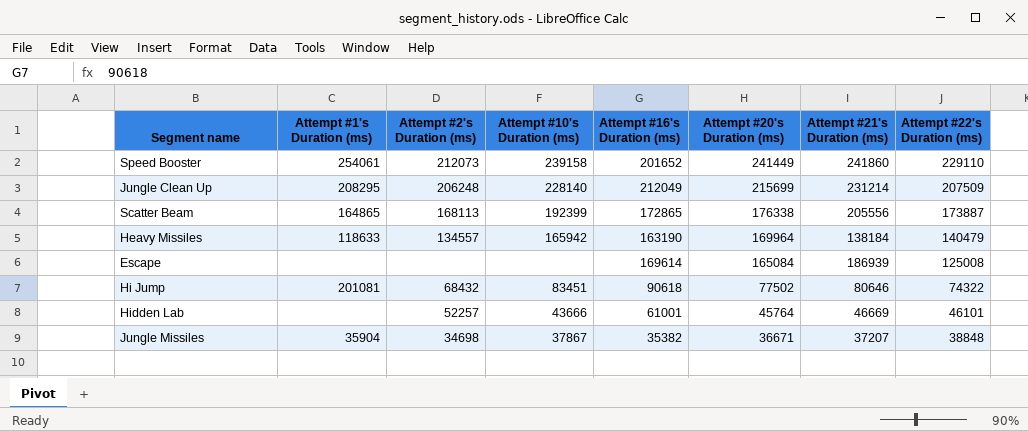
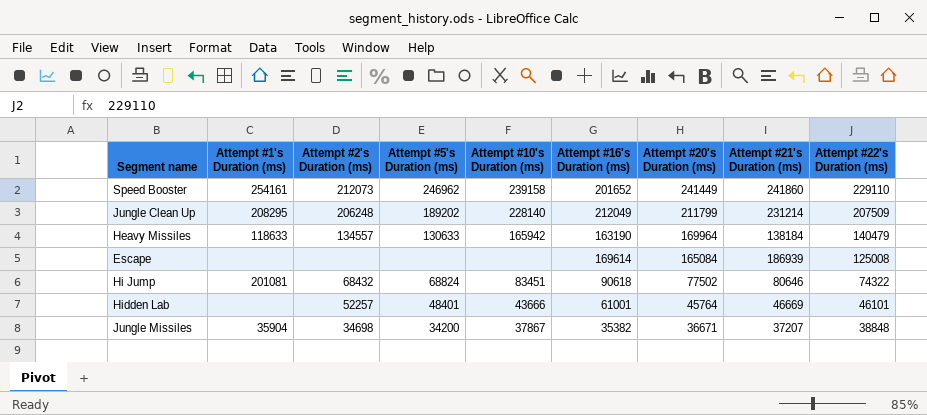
column Attempt #5's Duration (ms) | position: none -> 4
row Scatter Beam: 164865 | 168113 | 192399 | 172865 | 176338 | 205556 | 173887 -> none
Speed Booster | Attempt #1's Duration (ms): 254061 -> 254161
Jungle Clean Up | Attempt #20's Duration (ms): 215699 -> 211799

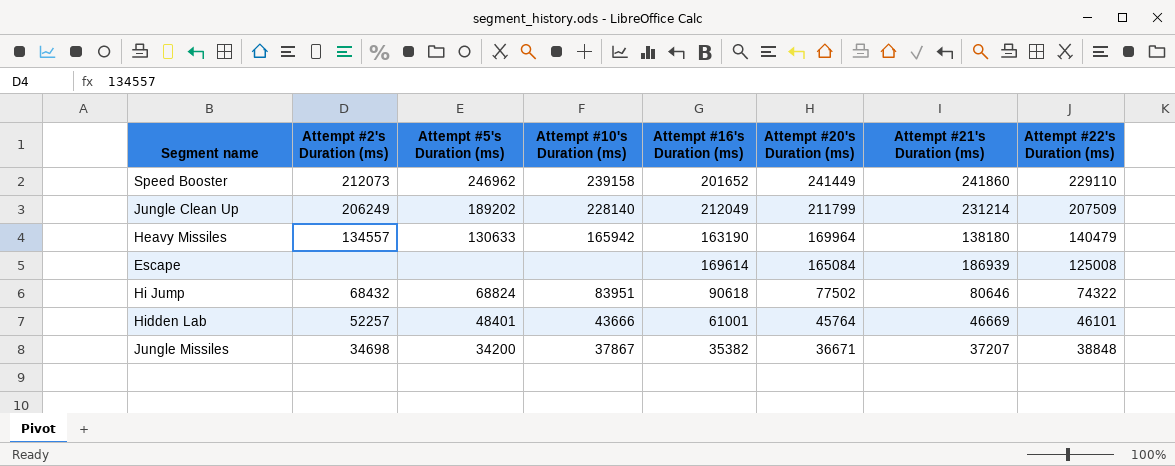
column Attempt #1's Duration (ms) | position: 2 -> none
Jungle Clean Up | Attempt #2's Duration (ms): 206248 -> 206249
Heavy Missiles | Attempt #21's Duration (ms): 138184 -> 138180
Hi Jump | Attempt #10's Duration (ms): 83451 -> 83951

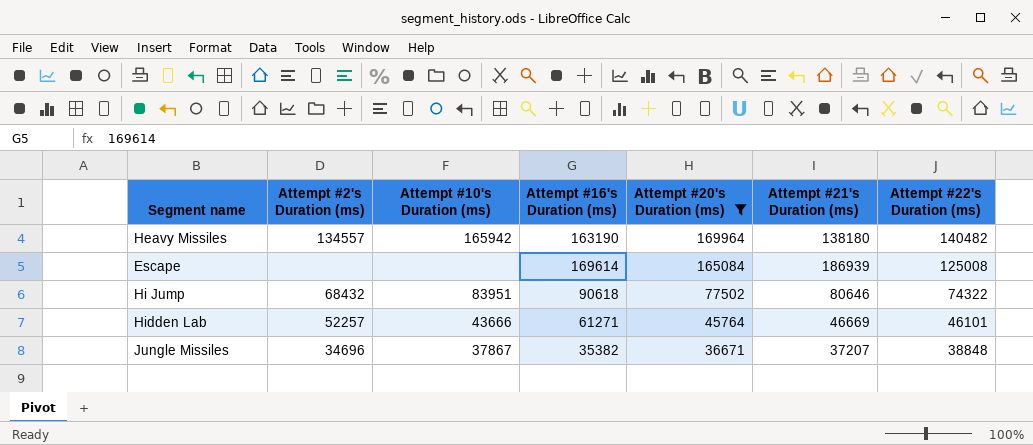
filter: none -> Attempt #20's Duration (ms) <= 169964
column Attempt #5's Duration (ms) | position: 3 -> none
Heavy Missiles | Attempt #22's Duration (ms): 140479 -> 140482
Hidden Lab | Attempt #16's Duration (ms): 61001 -> 61271
Jungle Missiles | Attempt #2's Duration (ms): 34698 -> 34696

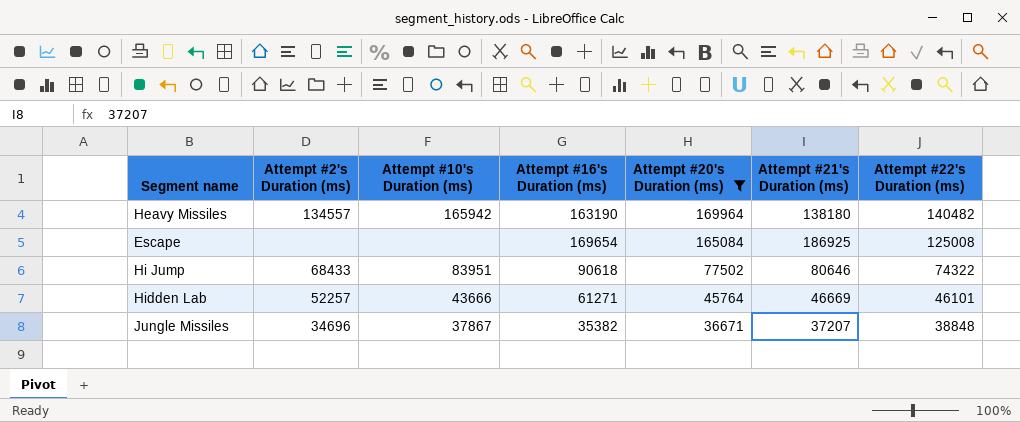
Escape | Attempt #16's Duration (ms): 169614 -> 169654
Escape | Attempt #21's Duration (ms): 186939 -> 186925
Hi Jump | Attempt #2's Duration (ms): 68432 -> 68433

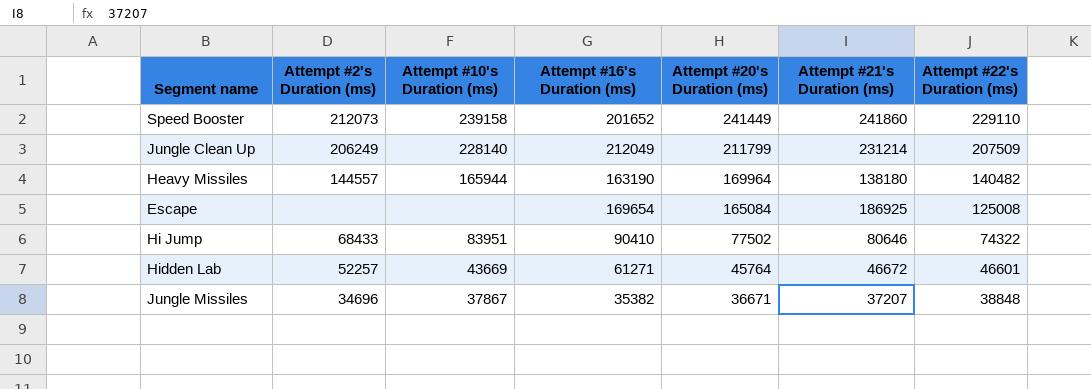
filter: Attempt #20's Duration (ms) <= 169964 -> none
Heavy Missiles | Attempt #2's Duration (ms): 134557 -> 144557
Heavy Missiles | Attempt #10's Duration (ms): 165942 -> 165944
Hi Jump | Attempt #16's Duration (ms): 90618 -> 90410
Hidden Lab | Attempt #10's Duration (ms): 43666 -> 43669
Hidden Lab | Attempt #21's Duration (ms): 46669 -> 46672
Hidden Lab | Attempt #22's Duration (ms): 46101 -> 46601

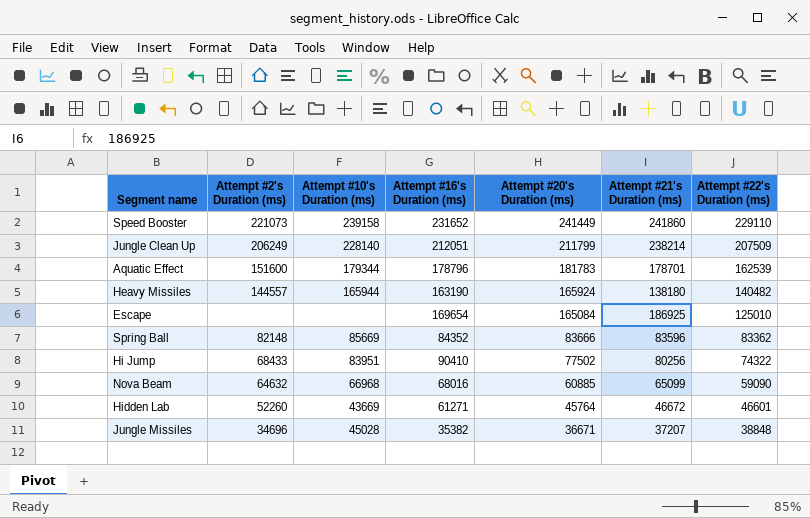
Speed Booster | Attempt #2's Duration (ms): 212073 -> 221073
Speed Booster | Attempt #16's Duration (ms): 201652 -> 231652
Jungle Clean Up | Attempt #16's Duration (ms): 212049 -> 212051
Jungle Clean Up | Attempt #21's Duration (ms): 231214 -> 238214
row Aquatic Effect: none -> 151600 | 179344 | 178796 | 181783 | 178701 | 162539
Heavy Missiles | Attempt #20's Duration (ms): 169964 -> 165924
Escape | Attempt #22's Duration (ms): 125008 -> 125010
row Spring Ball: none -> 82148 | 85669 | 84352 | 83666 | 83596 | 83362
Hi Jump | Attempt #21's Duration (ms): 80646 -> 80256
row Nova Beam: none -> 64632 | 66968 | 68016 | 60885 | 65099 | 59090
Hidden Lab | Attempt #2's Duration (ms): 52257 -> 52260
Jungle Missiles | Attempt #10's Duration (ms): 37867 -> 45028

